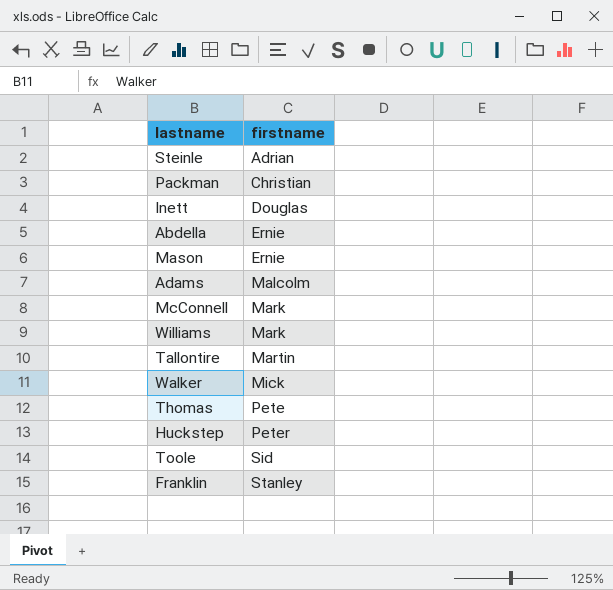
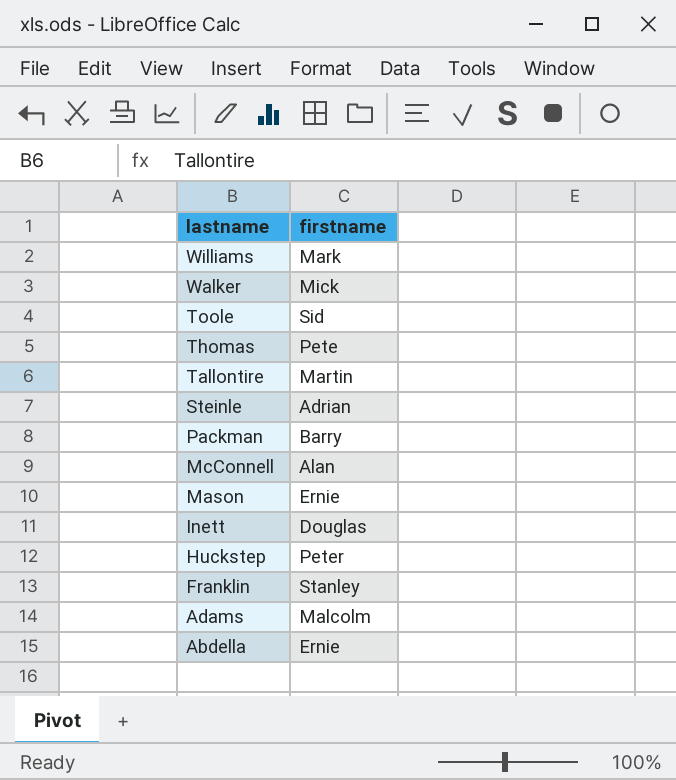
row order: firstname ascending -> lastname descending
Packman | firstname: Christian -> Barry
McConnell | firstname: Mark -> Alan

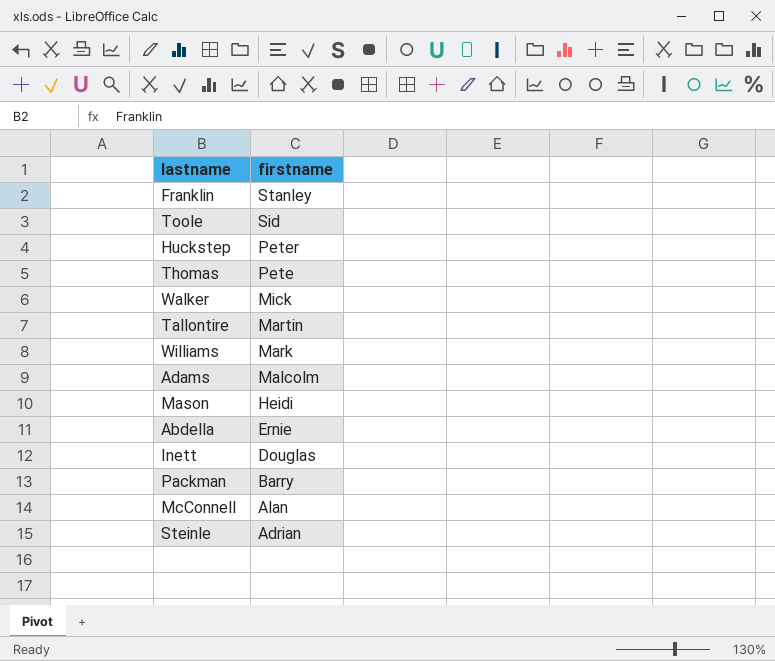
row order: lastname descending -> firstname descending
Mason | firstname: Ernie -> Heidi

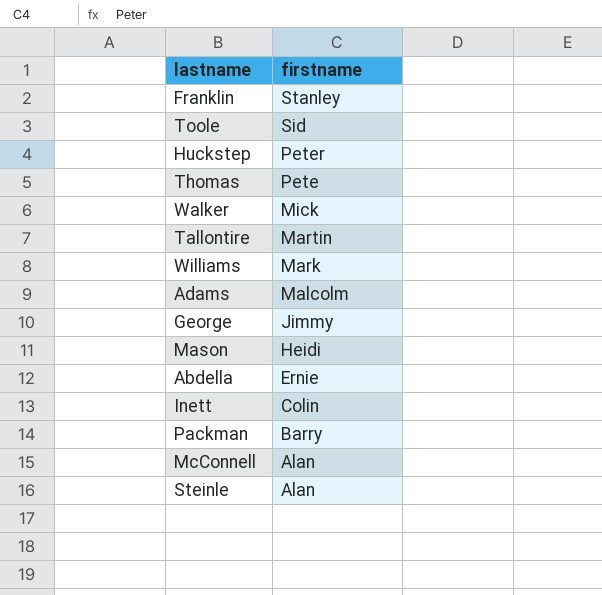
row George: none -> Jimmy
Inett | firstname: Douglas -> Colin
Steinle | firstname: Adrian -> Alan

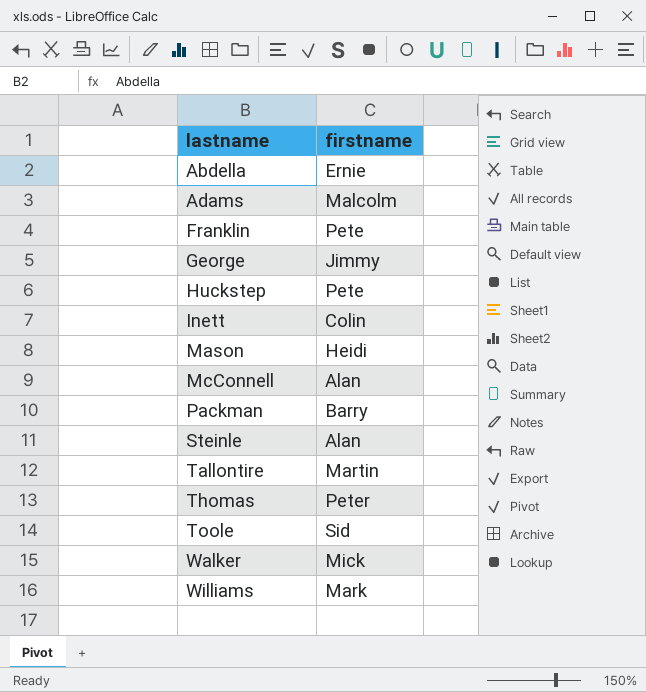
row order: firstname descending -> lastname ascending
Franklin | firstname: Stanley -> Pete
Huckstep | firstname: Peter -> Pete
Thomas | firstname: Pete -> Peter

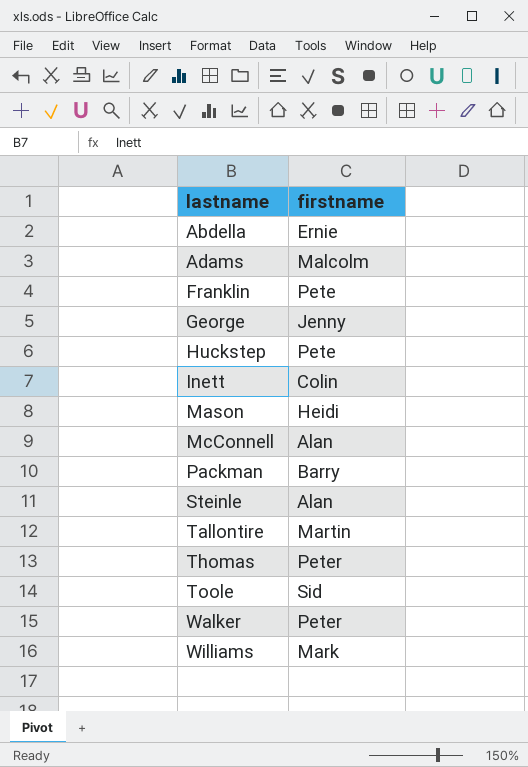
George | firstname: Jimmy -> Jenny
Walker | firstname: Mick -> Peter

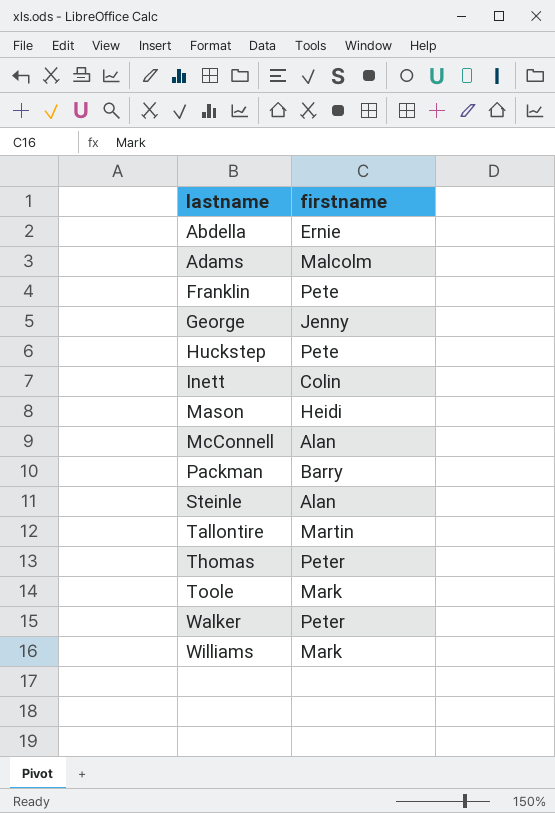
Toole | firstname: Sid -> Mark

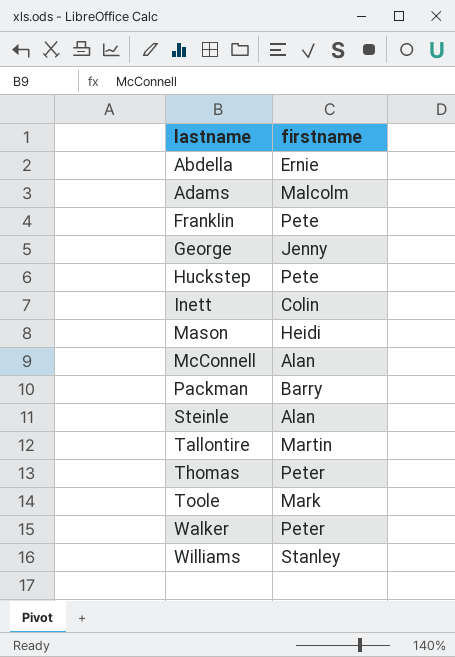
Williams | firstname: Mark -> Stanley

